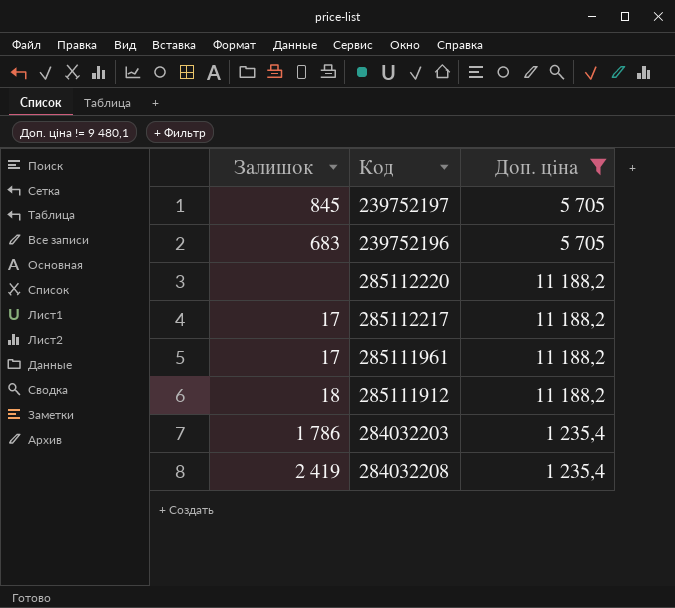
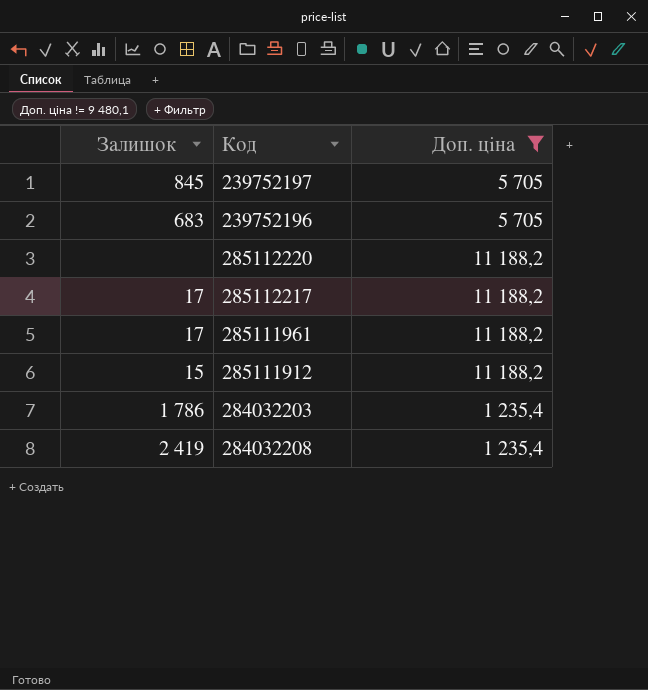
285111912 | Залишок: 18 -> 15

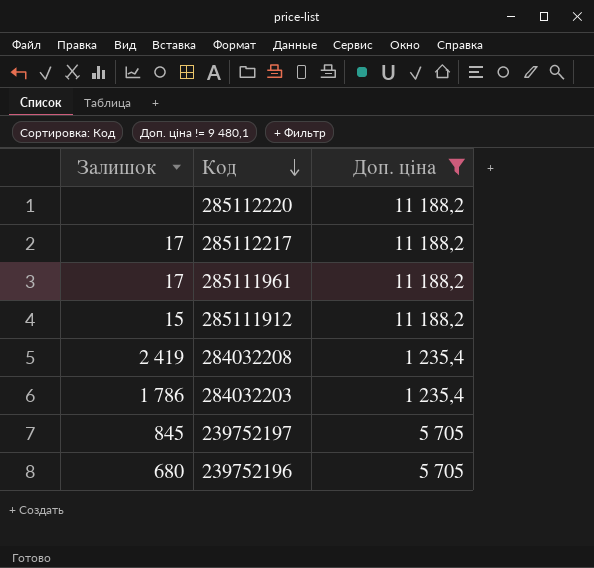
row order: none -> Код descending
239752196 | Залишок: 683 -> 680

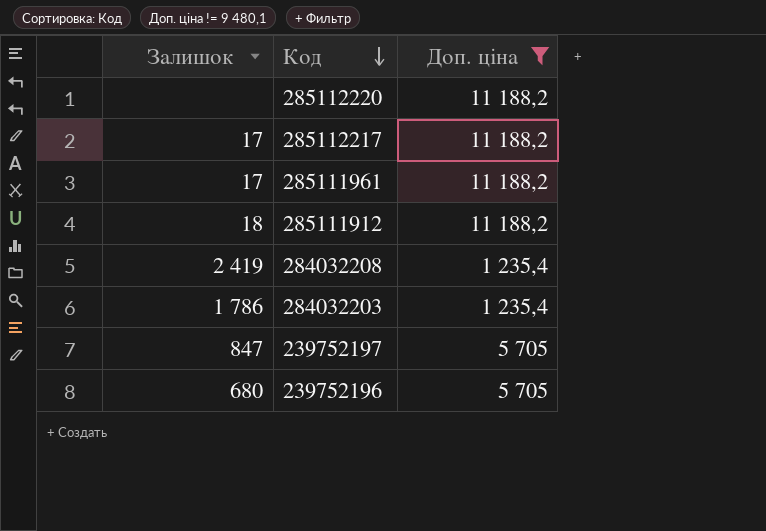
285111912 | Залишок: 15 -> 18
239752197 | Залишок: 845 -> 847

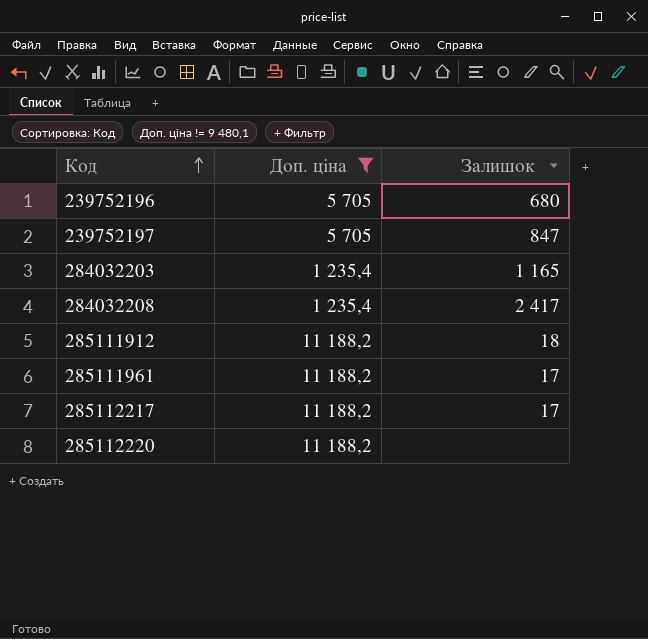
row order: Код descending -> Код ascending
column Залишок | position: 1 -> 3
284032203 | Залишок: 1 786 -> 1 165
284032208 | Залишок: 2 419 -> 2 417

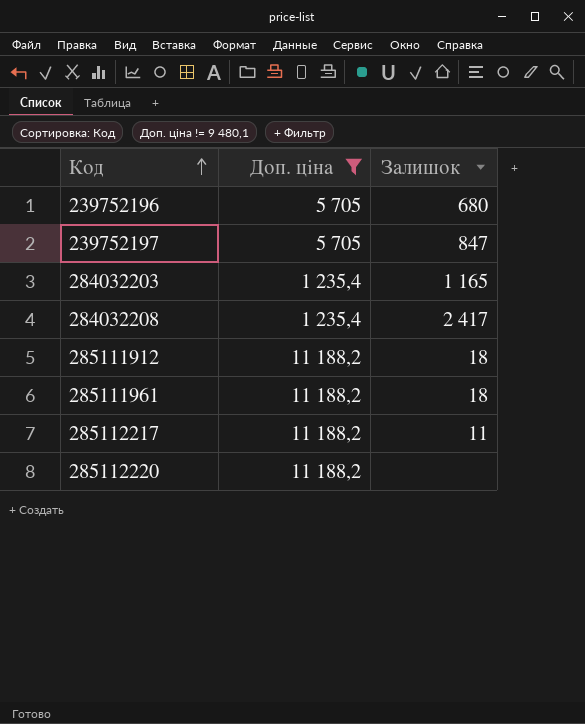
285111961 | Залишок: 17 -> 18
285112217 | Залишок: 17 -> 11

